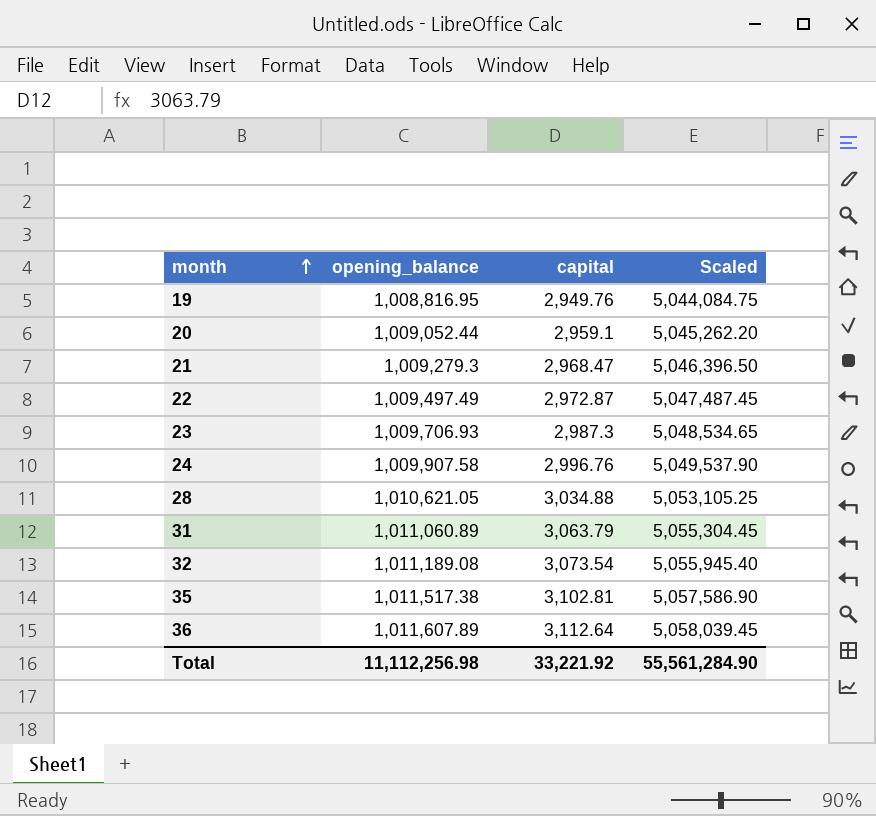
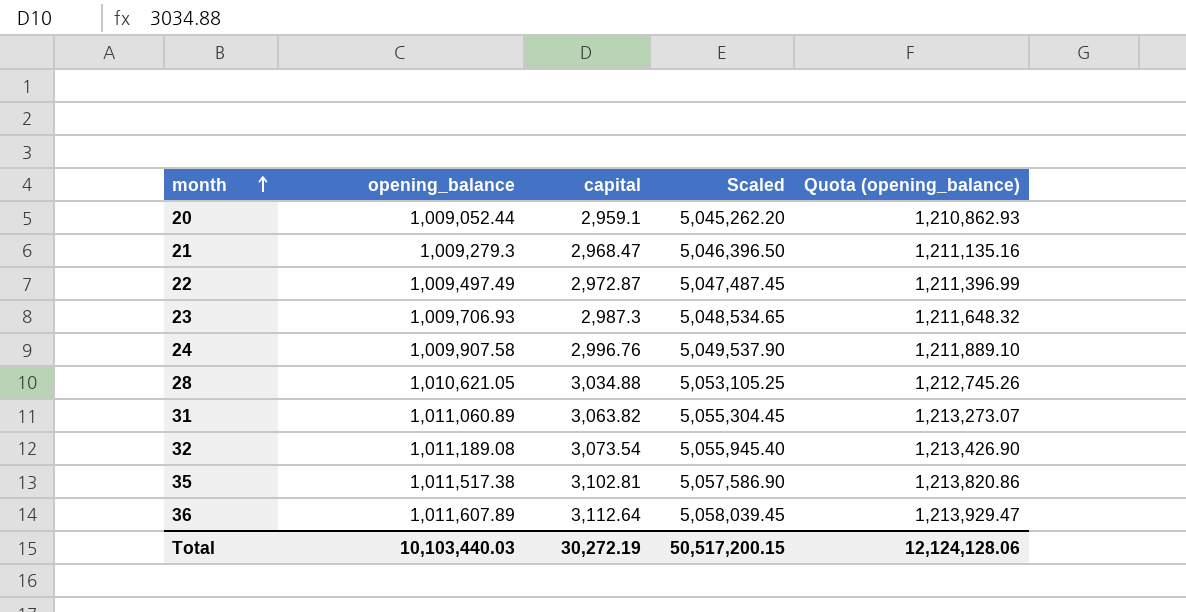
column Quota (opening_balance) | formula: none -> [opening_balance] * 1.2
row 19: 1,008,816.95 | 2,949.76 | 5,044,084.75 -> none
31 | capital: 3,063.79 -> 3,063.82
Total | opening_balance: 11,112,256.98 -> 10,103,440.03
Total | capital: 33,221.92 -> 30,272.19
Total | Scaled: 55,561,284.90 -> 50,517,200.15

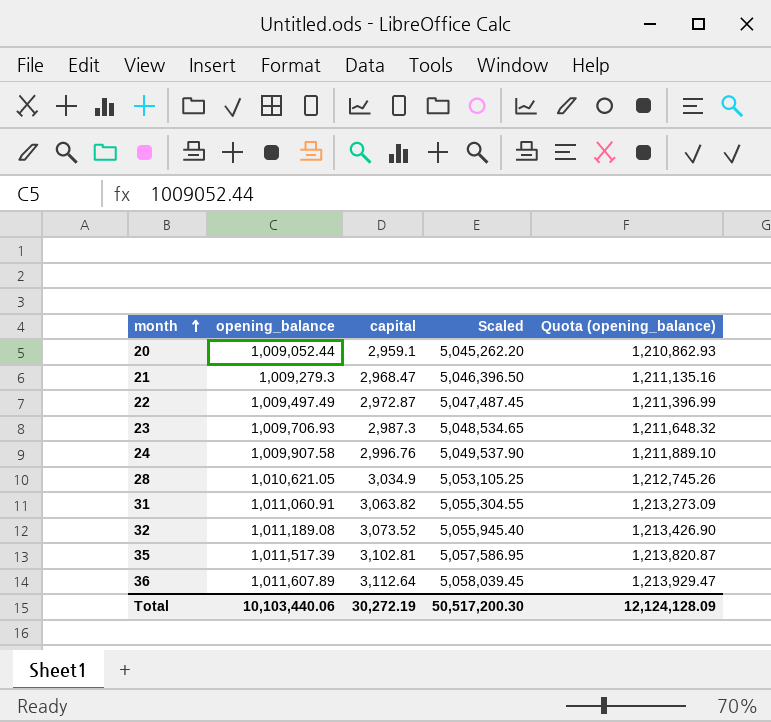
28 | capital: 3,034.88 -> 3,034.9
31 | opening_balance: 1,011,060.89 -> 1,011,060.91
31 | Scaled: 5,055,304.45 -> 5,055,304.55
31 | Quota (opening_balance): 1,213,273.07 -> 1,213,273.09
32 | capital: 3,073.54 -> 3,073.52
35 | opening_balance: 1,011,517.38 -> 1,011,517.39
35 | Scaled: 5,057,586.90 -> 5,057,586.95
35 | Quota (opening_balance): 1,213,820.86 -> 1,213,820.87
Total | opening_balance: 10,103,440.03 -> 10,103,440.06
Total | Scaled: 50,517,200.15 -> 50,517,200.30
Total | Quota (opening_balance): 12,124,128.06 -> 12,124,128.09

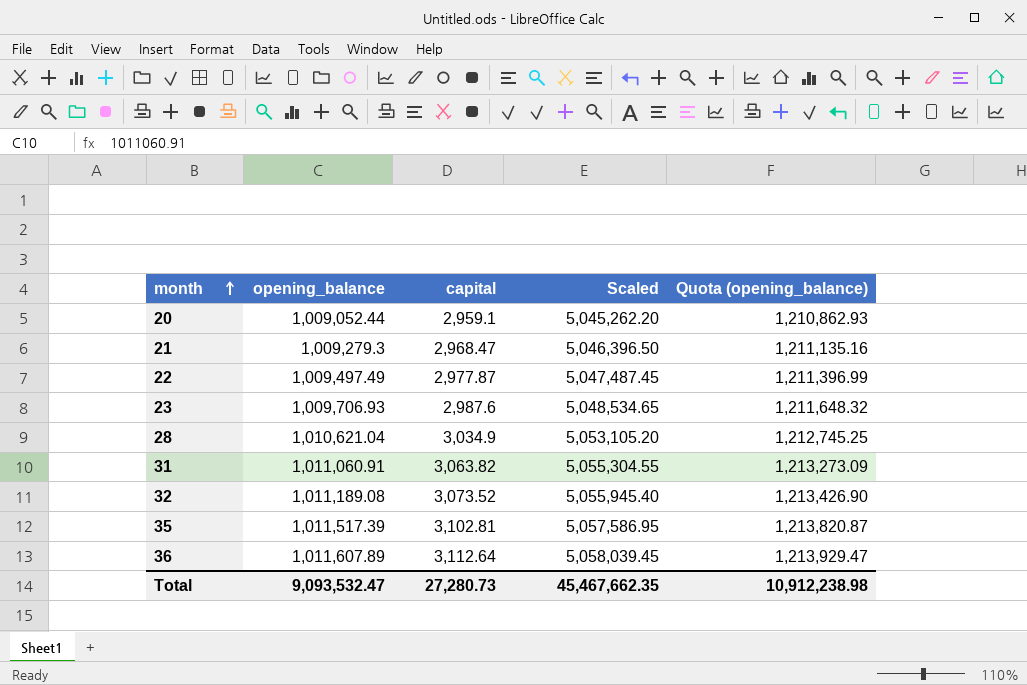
row 24: 1,009,907.58 | 2,996.76 | 5,049,537.90 | 1,211,889.10 -> none
22 | capital: 2,972.87 -> 2,977.87
23 | capital: 2,987.3 -> 2,987.6
28 | opening_balance: 1,010,621.05 -> 1,010,621.04
28 | Scaled: 5,053,105.25 -> 5,053,105.20
28 | Quota (opening_balance): 1,212,745.26 -> 1,212,745.25
Total | opening_balance: 10,103,440.06 -> 9,093,532.47
Total | capital: 30,272.19 -> 27,280.73
Total | Scaled: 50,517,200.30 -> 45,467,662.35
Total | Quota (opening_balance): 12,124,128.09 -> 10,912,238.98

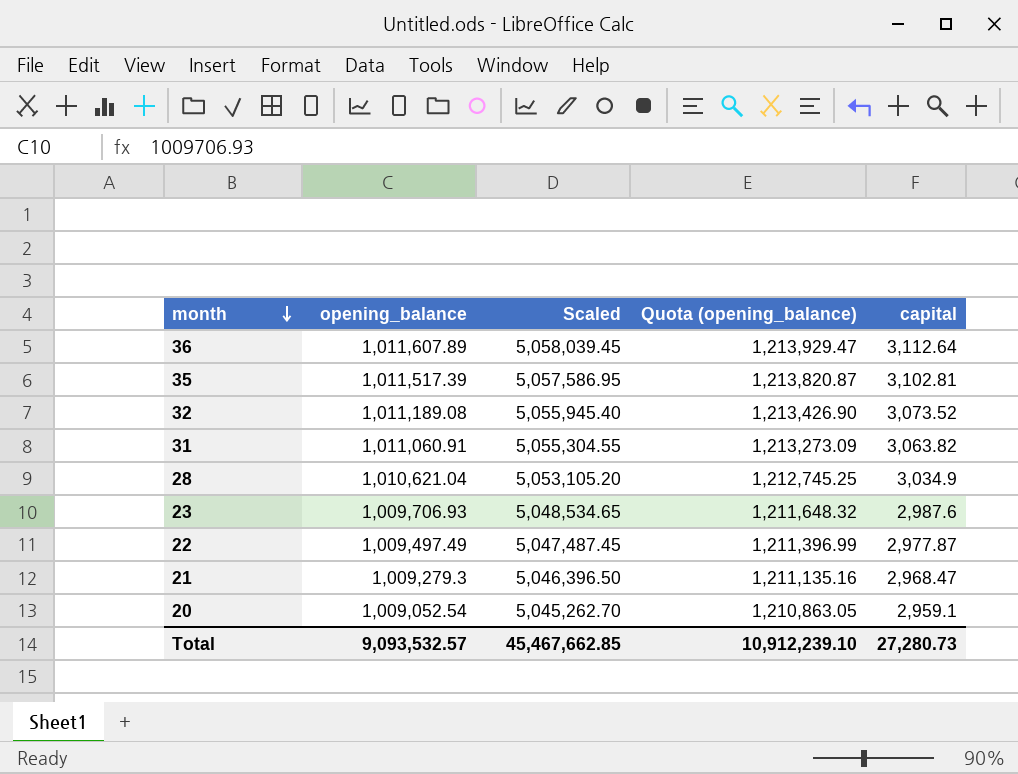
row order: month ascending -> month descending
column capital | position: 3 -> 5
20 | opening_balance: 1,009,052.44 -> 1,009,052.54
20 | Scaled: 5,045,262.20 -> 5,045,262.70
20 | Quota (opening_balance): 1,210,862.93 -> 1,210,863.05
Total | opening_balance: 9,093,532.47 -> 9,093,532.57
Total | Scaled: 45,467,662.35 -> 45,467,662.85
Total | Quota (opening_balance): 10,912,238.98 -> 10,912,239.10

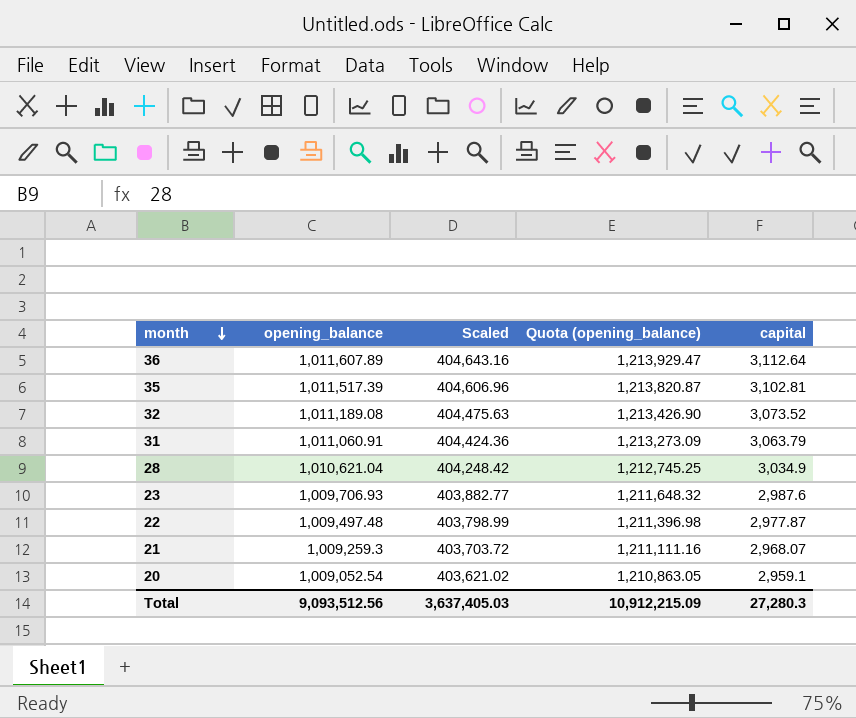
column Scaled | formula: [opening_balance] * 5 -> [opening_balance] * 0.4
31 | capital: 3,063.82 -> 3,063.79
22 | opening_balance: 1,009,497.49 -> 1,009,497.48
22 | Quota (opening_balance): 1,211,396.99 -> 1,211,396.98
21 | opening_balance: 1,009,279.3 -> 1,009,259.3
21 | Quota (opening_balance): 1,211,135.16 -> 1,211,111.16
21 | capital: 2,968.47 -> 2,968.07
Total | opening_balance: 9,093,532.57 -> 9,093,512.56
Total | Scaled: 45,467,662.85 -> 3,637,405.03
Total | Quota (opening_balance): 10,912,239.10 -> 10,912,215.09
Total | capital: 27,280.73 -> 27,280.3

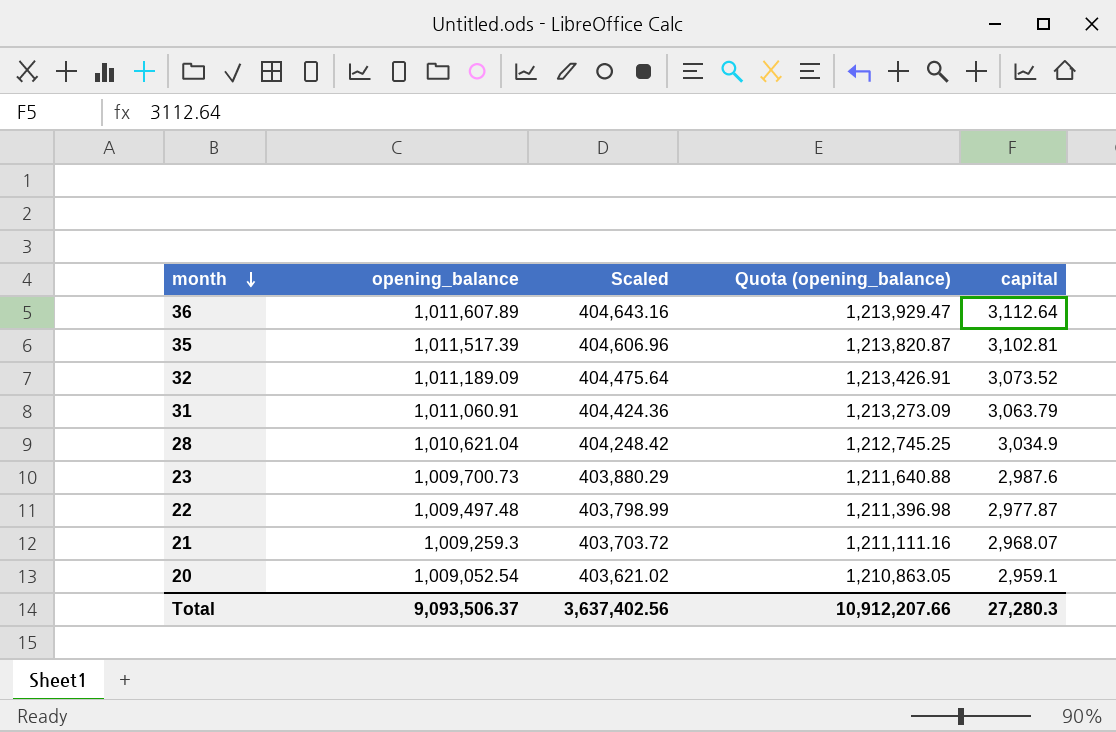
32 | opening_balance: 1,011,189.08 -> 1,011,189.09
32 | Scaled: 404,475.63 -> 404,475.64
32 | Quota (opening_balance): 1,213,426.90 -> 1,213,426.91
23 | opening_balance: 1,009,706.93 -> 1,009,700.73
23 | Scaled: 403,882.77 -> 403,880.29
23 | Quota (opening_balance): 1,211,648.32 -> 1,211,640.88
Total | opening_balance: 9,093,512.56 -> 9,093,506.37
Total | Scaled: 3,637,405.03 -> 3,637,402.56
Total | Quota (opening_balance): 10,912,215.09 -> 10,912,207.66

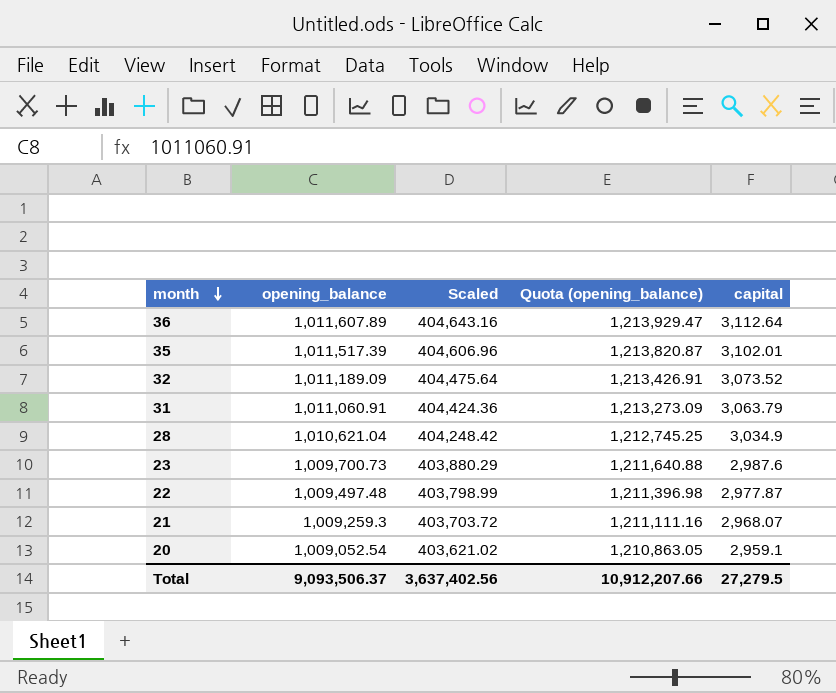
35 | capital: 3,102.81 -> 3,102.01
Total | capital: 27,280.3 -> 27,279.5

